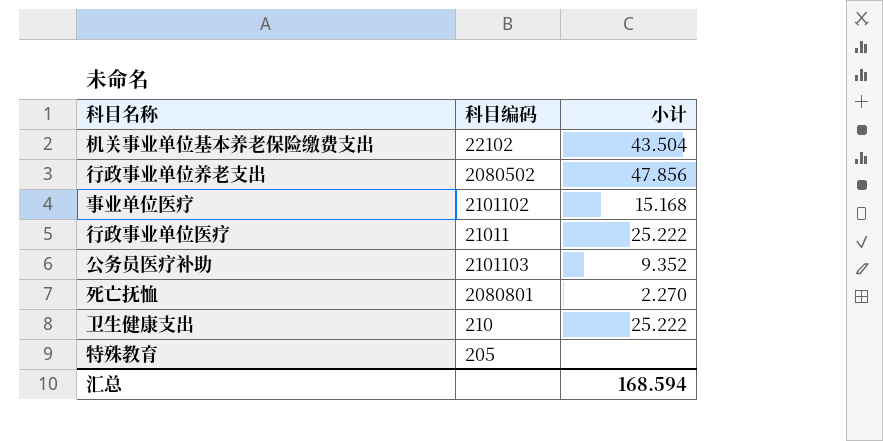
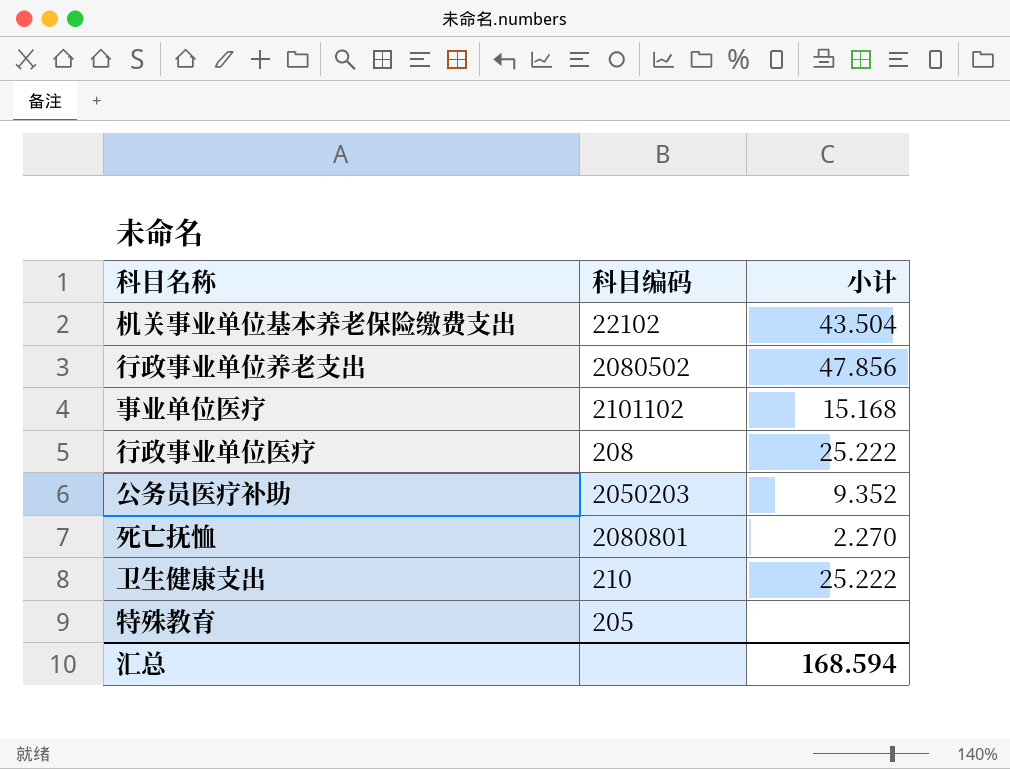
行政事业单位医疗 | 科目编码: 21011 -> 208
公务员医疗补助 | 科目编码: 2101103 -> 2050203

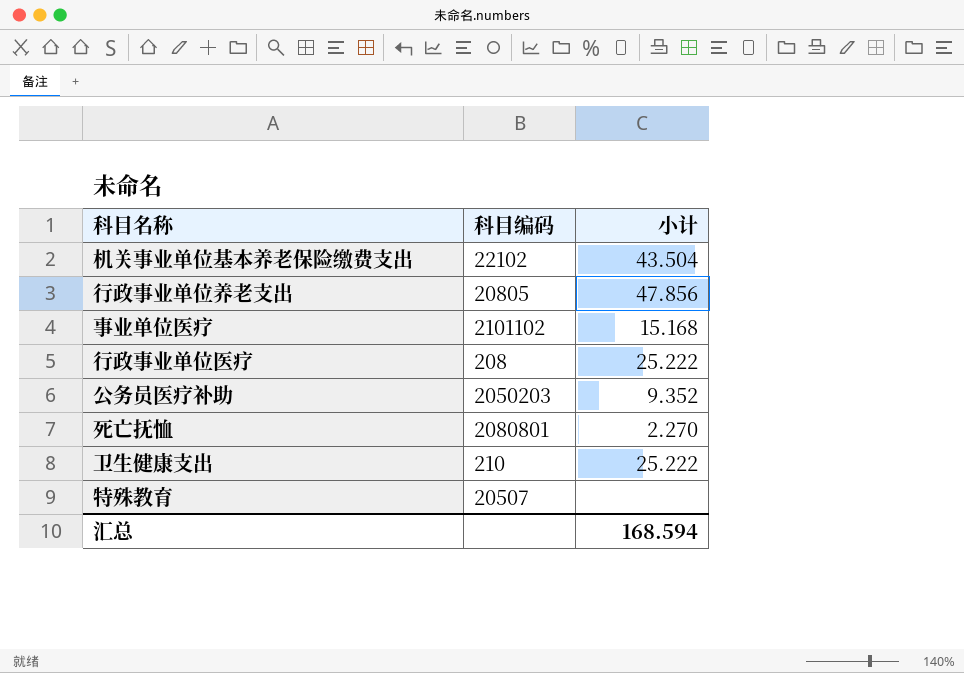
行政事业单位养老支出 | 科目编码: 2080502 -> 20805
特殊教育 | 科目编码: 205 -> 20507

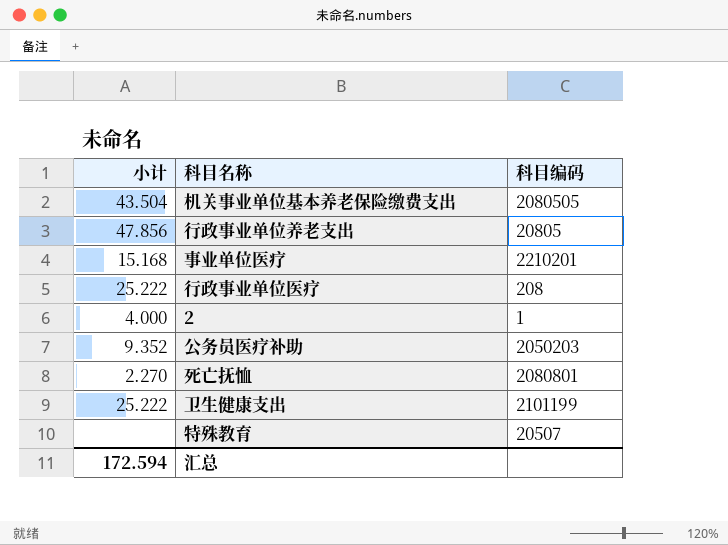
column 小计 | position: 3 -> 1
机关事业单位基本养老保险缴费支出 | 科目编码: 22102 -> 2080505
事业单位医疗 | 科目编码: 2101102 -> 2210201
row 2: none -> 4.000 | 1
卫生健康支出 | 科目编码: 210 -> 2101199
汇总 | 小计: 168.594 -> 172.594

